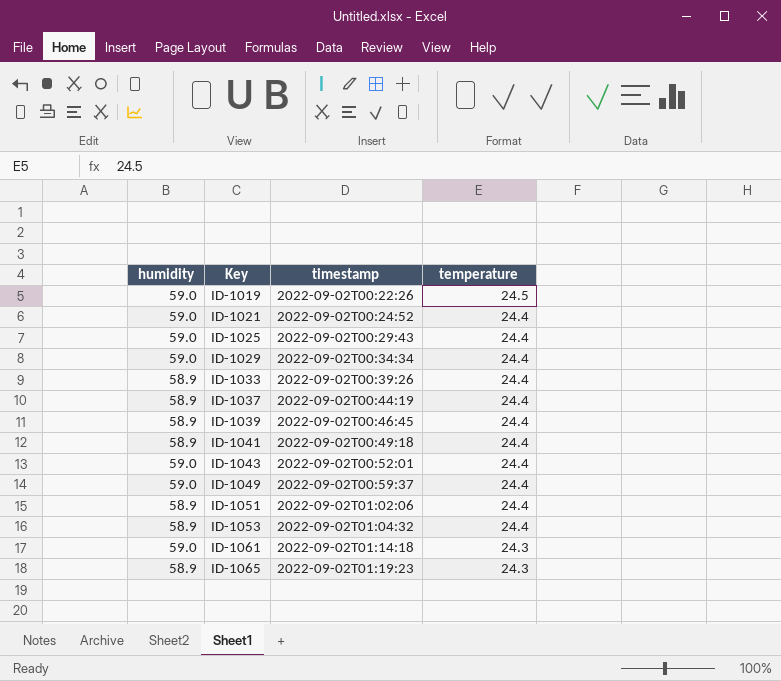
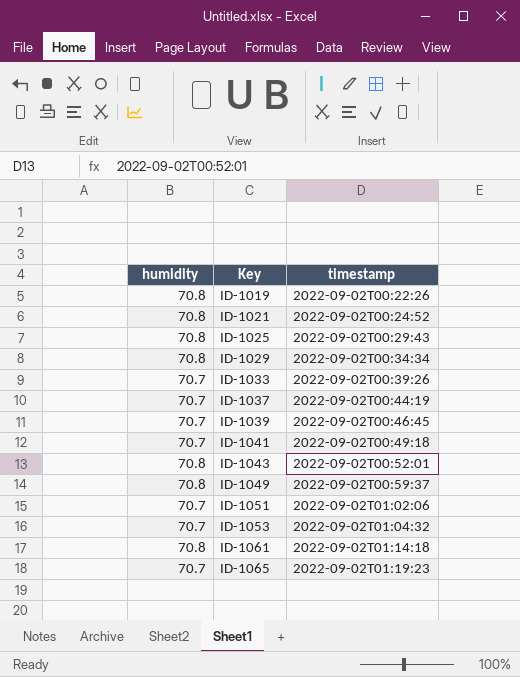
column temperature | position: 4 -> none
ID-1019 | humidity: 59.0 -> 70.8
ID-1021 | humidity: 59.0 -> 70.8
ID-1025 | humidity: 59.0 -> 70.8
ID-1029 | humidity: 59.0 -> 70.8
ID-1033 | humidity: 58.9 -> 70.7
ID-1037 | humidity: 58.9 -> 70.7
ID-1039 | humidity: 58.9 -> 70.7
ID-1041 | humidity: 58.9 -> 70.7
ID-1043 | humidity: 59.0 -> 70.8
ID-1049 | humidity: 59.0 -> 70.8
ID-1051 | humidity: 58.9 -> 70.7
ID-1053 | humidity: 58.9 -> 70.7
ID-1061 | humidity: 59.0 -> 70.8
ID-1065 | humidity: 58.9 -> 70.7

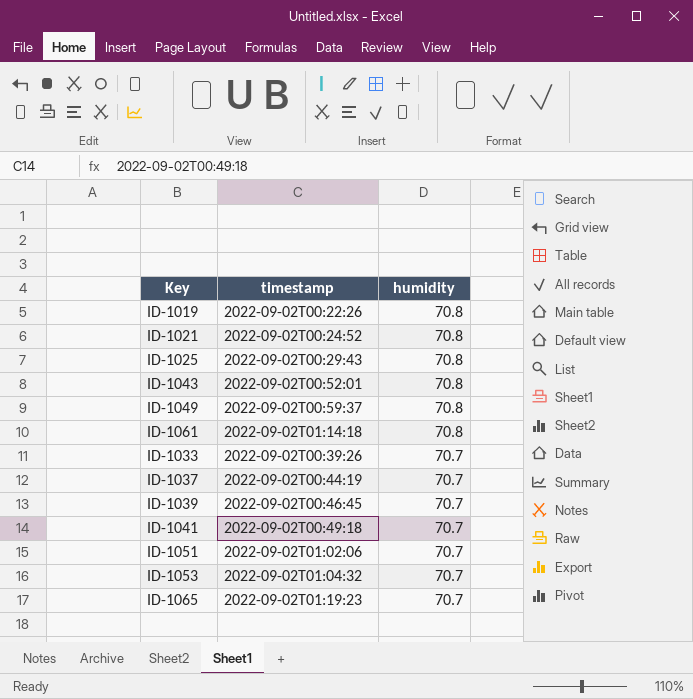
row order: Key ascending -> humidity descending
column humidity | position: 1 -> 3
row ID-1029: 70.8 | 2022-09-02T00:34:34 -> none

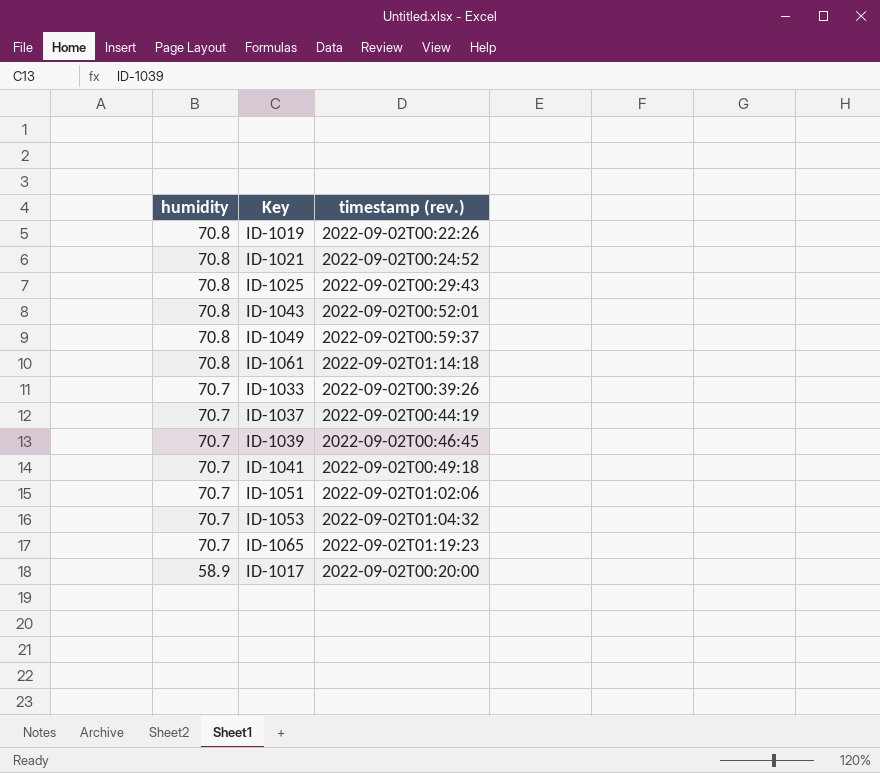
column humidity | position: 3 -> 1
column name: timestamp -> timestamp (rev.)
row ID-1017: none -> 58.9 | 2022-09-02T00:20:00

